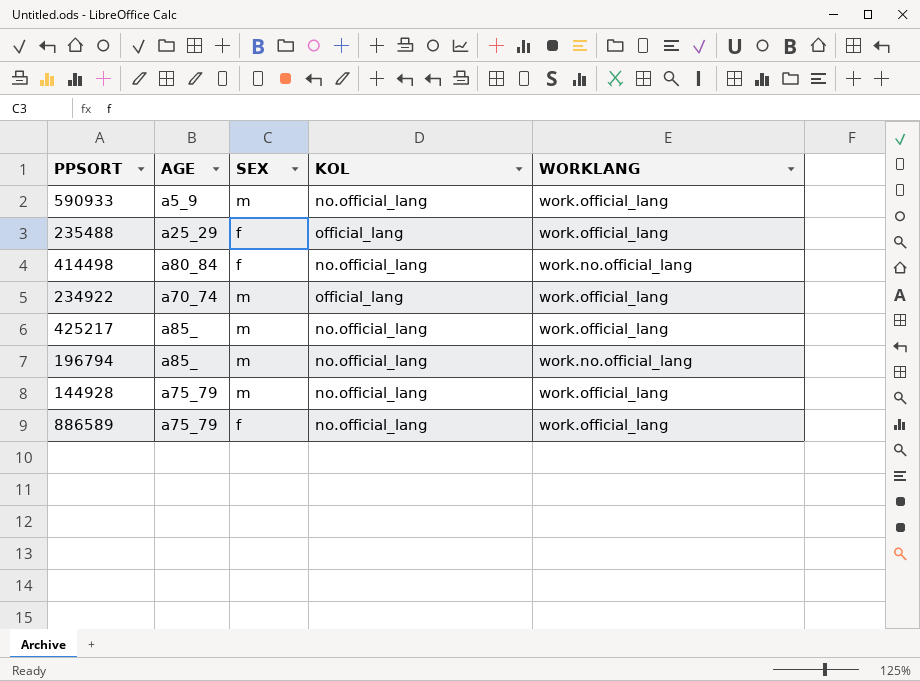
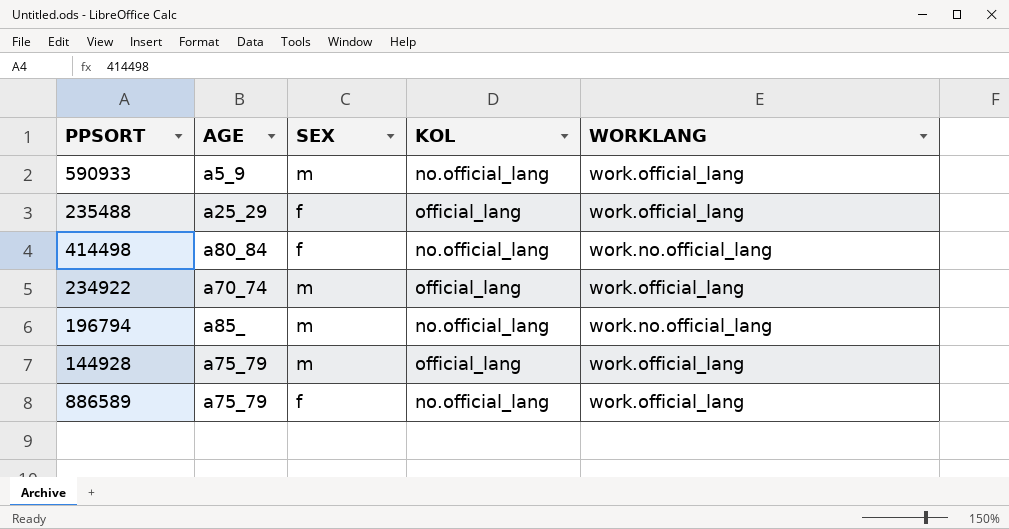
row 425217: a85_ | m | no.official_lang | work.official_lang -> none
144928 | KOL: no.official_lang -> official_lang

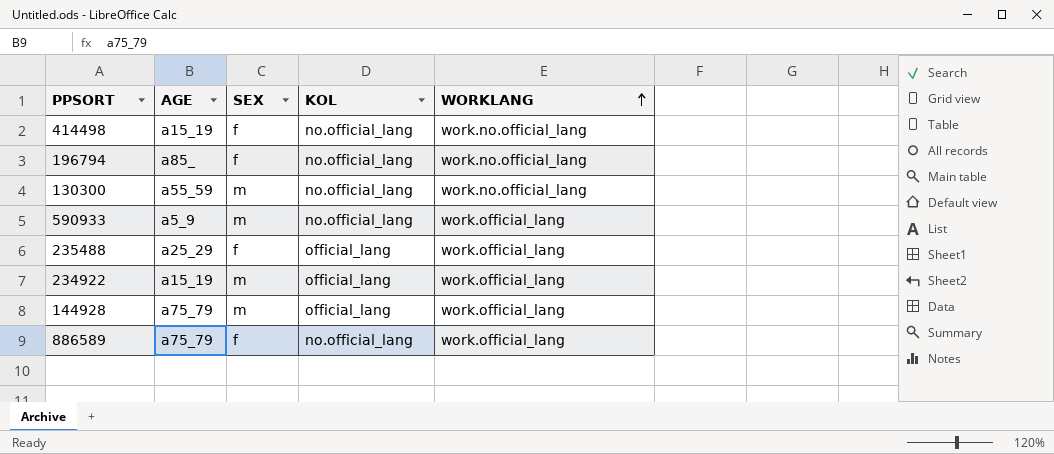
row order: none -> WORKLANG ascending
414498 | AGE: a80_84 -> a15_19
196794 | SEX: m -> f
row 130300: none -> a55_59 | m | no.official_lang | work.no.official_lang
234922 | AGE: a70_74 -> a15_19

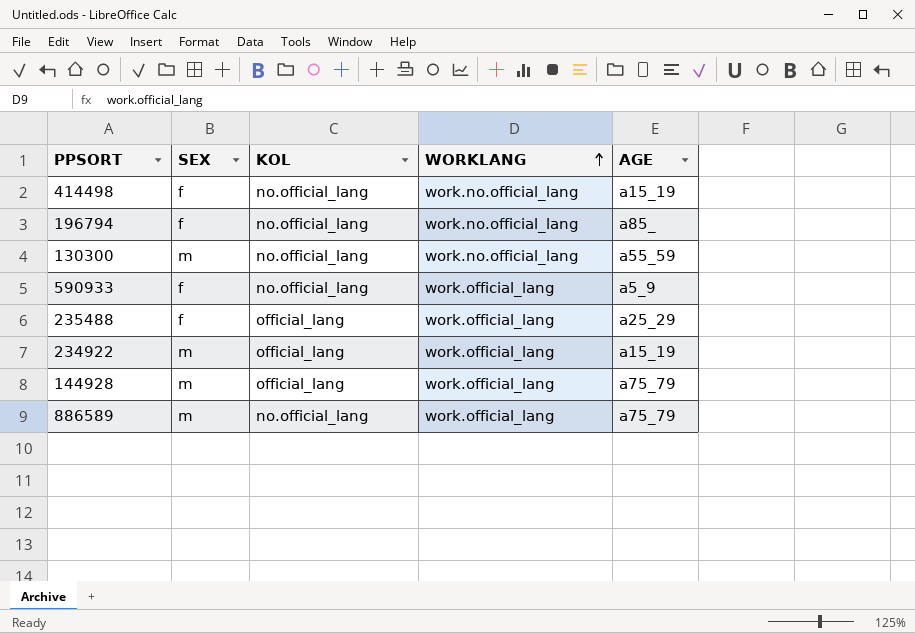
column AGE | position: 2 -> 5
590933 | SEX: m -> f
886589 | SEX: f -> m

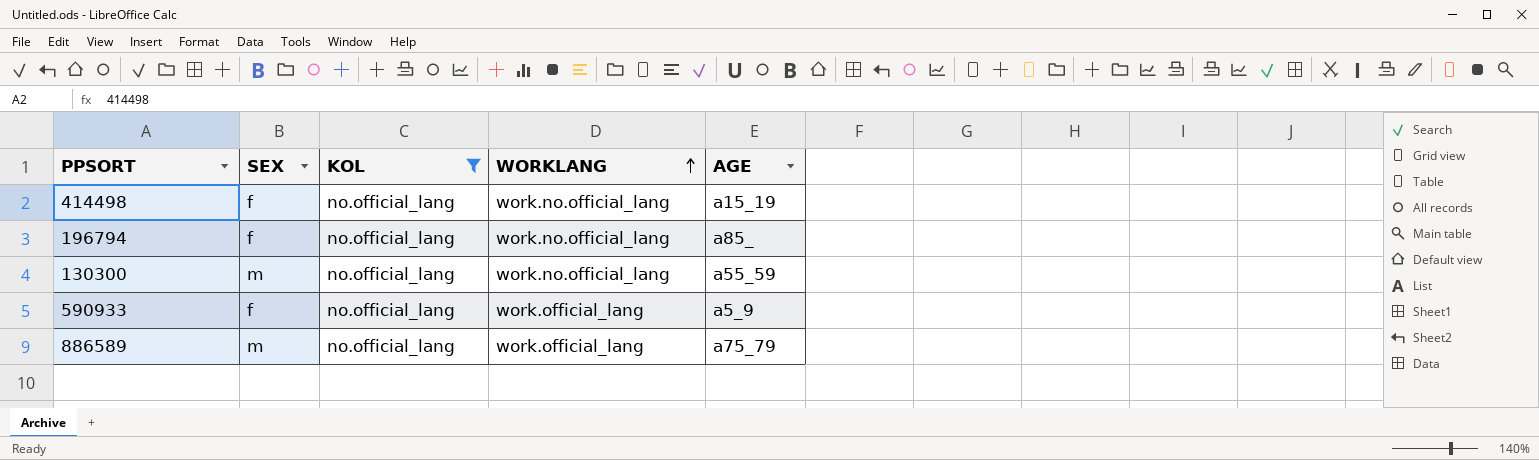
filter: none -> KOL = no.official_lang

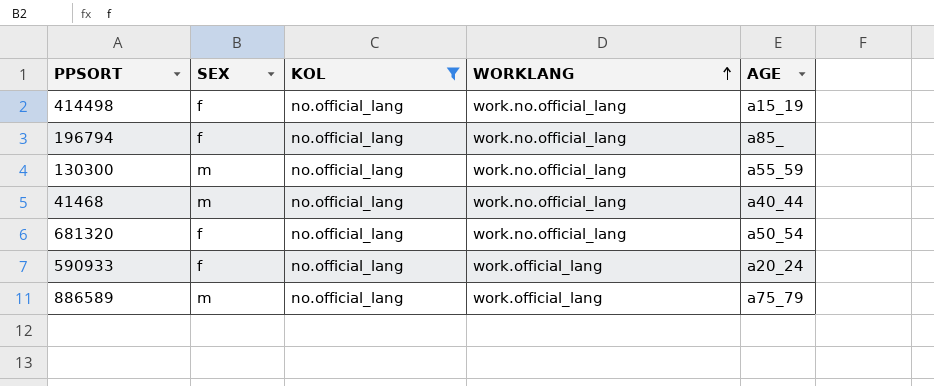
row 41468: none -> m | no.official_lang | work.no.official_lang | a40_44
row 681320: none -> f | no.official_lang | work.no.official_lang | a50_54
590933 | AGE: a5_9 -> a20_24

